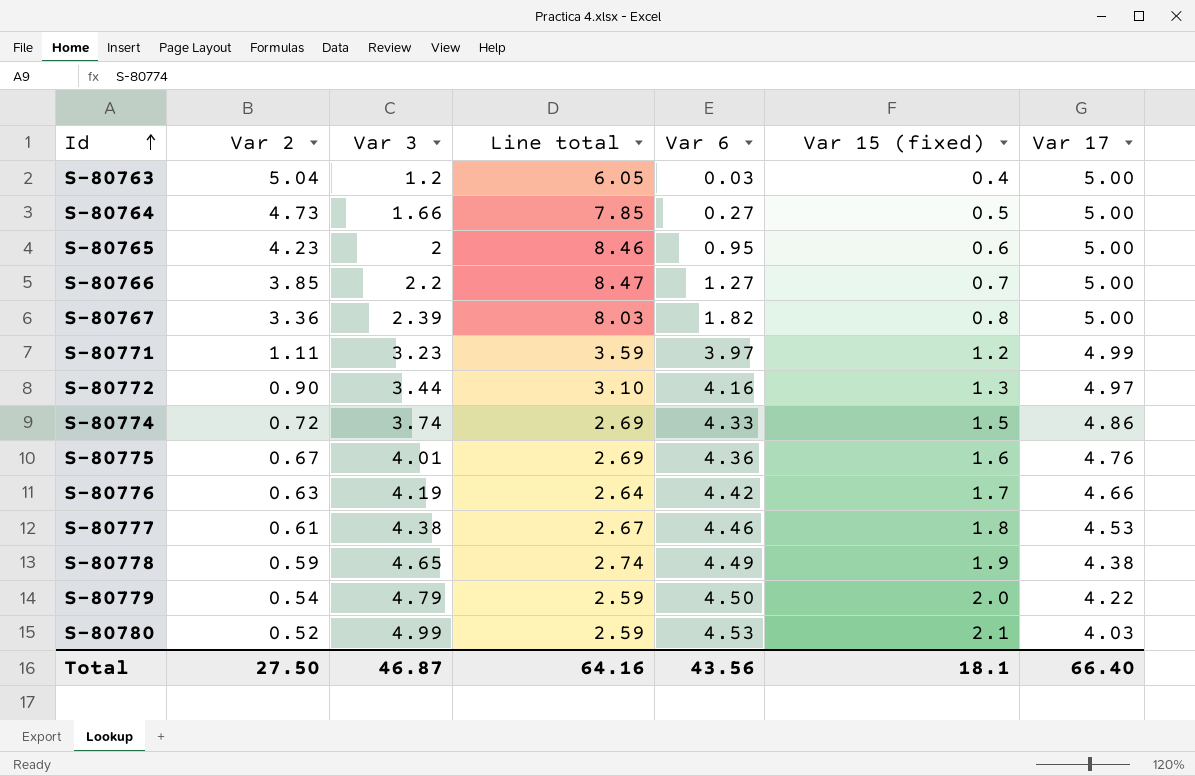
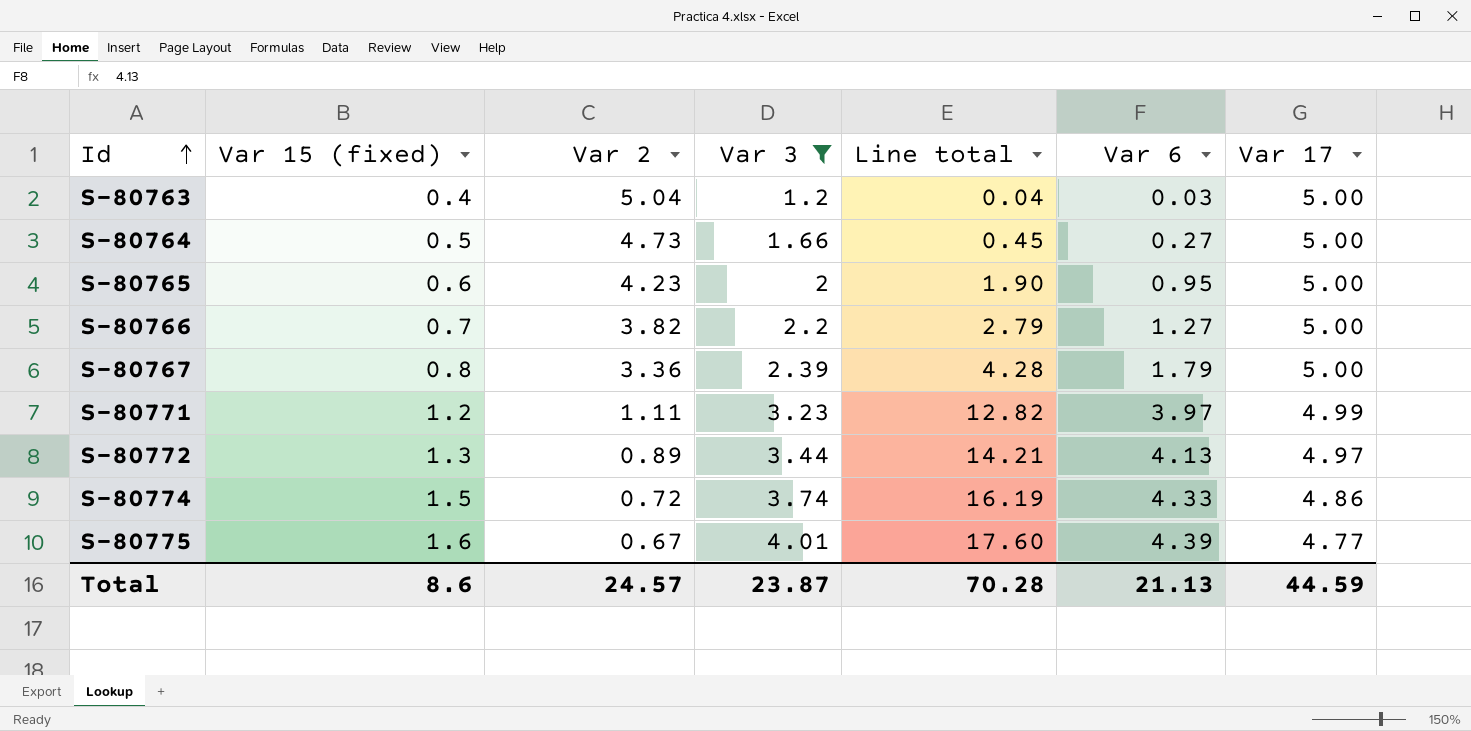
filter: none -> Var 3 <= 4.01
column Var 15 (fixed) | position: 6 -> 2
column Line total | formula: [Var 2] * [Var 3] -> [Var 3] * [Var 6]
S-80766 | Var 2: 3.85 -> 3.82
S-80767 | Var 6: 1.82 -> 1.79
S-80772 | Var 2: 0.90 -> 0.89
S-80772 | Var 6: 4.16 -> 4.13
S-80775 | Var 6: 4.36 -> 4.39
S-80775 | Var 17: 4.76 -> 4.77
Total | Var 15 (fixed): 18.1 -> 8.6
Total | Var 2: 27.50 -> 24.57
Total | Var 3: 46.87 -> 23.87
Total | Line total: 64.16 -> 70.28
Total | Var 6: 43.56 -> 21.13
Total | Var 17: 66.40 -> 44.59

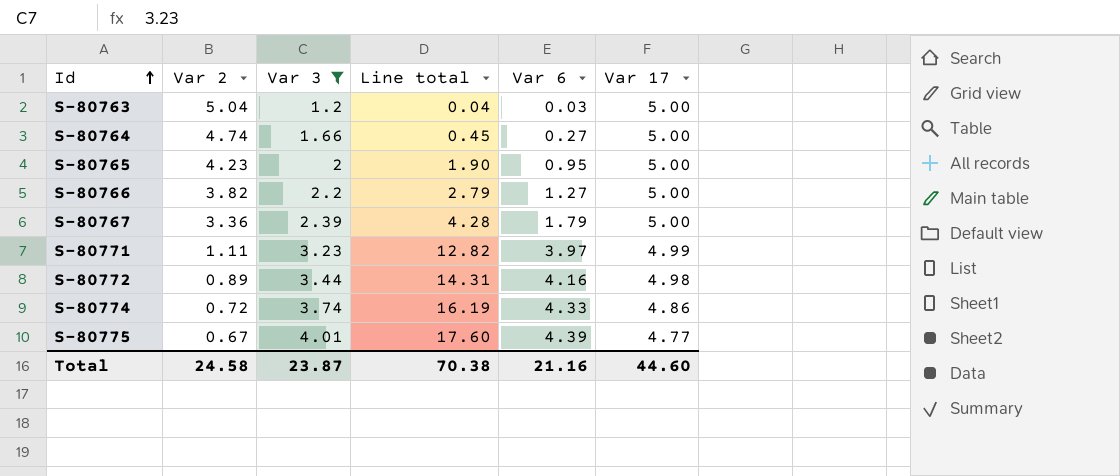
column Var 15 (fixed) | position: 2 -> none
S-80764 | Var 2: 4.73 -> 4.74
S-80772 | Line total: 14.21 -> 14.31
S-80772 | Var 6: 4.13 -> 4.16
S-80772 | Var 17: 4.97 -> 4.98
Total | Var 2: 24.57 -> 24.58
Total | Line total: 70.28 -> 70.38
Total | Var 6: 21.13 -> 21.16
Total | Var 17: 44.59 -> 44.60

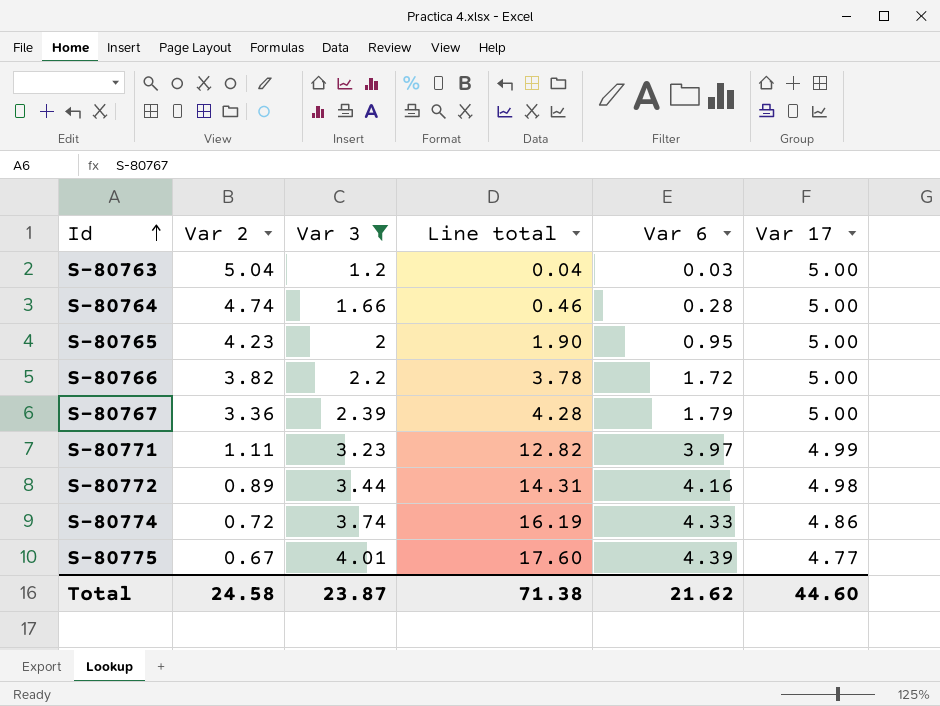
S-80764 | Line total: 0.45 -> 0.46
S-80764 | Var 6: 0.27 -> 0.28
S-80766 | Line total: 2.79 -> 3.78
S-80766 | Var 6: 1.27 -> 1.72
Total | Line total: 70.38 -> 71.38
Total | Var 6: 21.16 -> 21.62

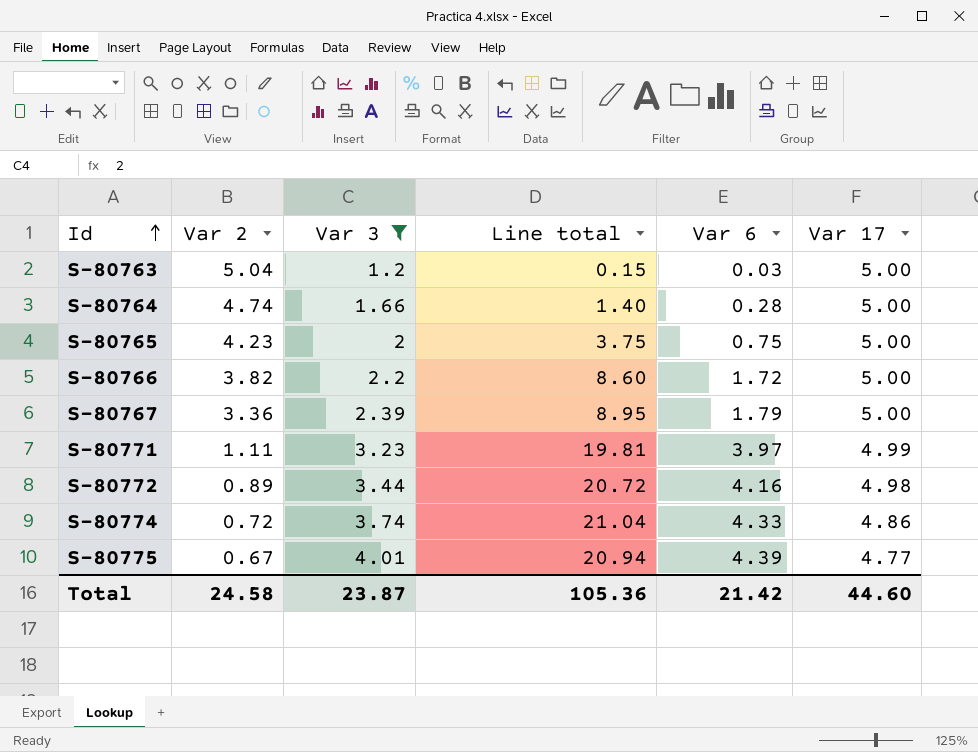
column Line total | formula: [Var 3] * [Var 6] -> [Var 6] * [Var 17]
S-80765 | Var 6: 0.95 -> 0.75
Total | Line total: 71.38 -> 105.36
Total | Var 6: 21.62 -> 21.42

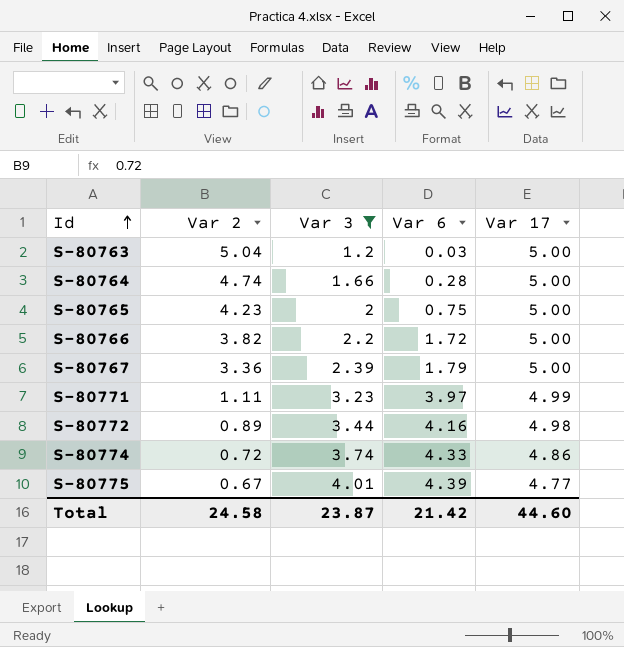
column Line total | formula: [Var 6] * [Var 17] -> none

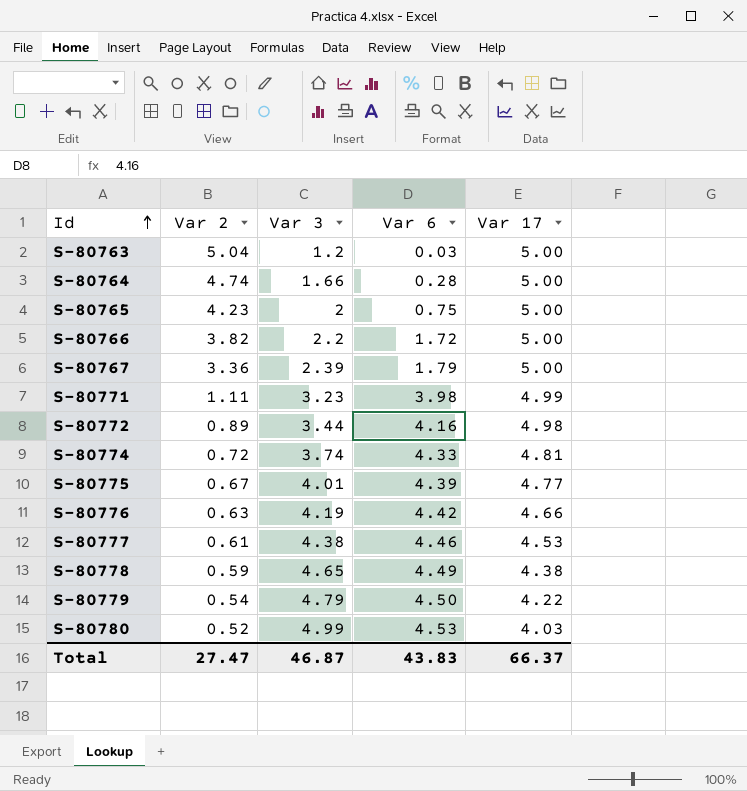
filter: Var 3 <= 4.01 -> none
S-80771 | Var 6: 3.97 -> 3.98
S-80774 | Var 17: 4.86 -> 4.81
Total | Var 2: 24.58 -> 27.47
Total | Var 3: 23.87 -> 46.87
Total | Var 6: 21.42 -> 43.83
Total | Var 17: 44.60 -> 66.37

